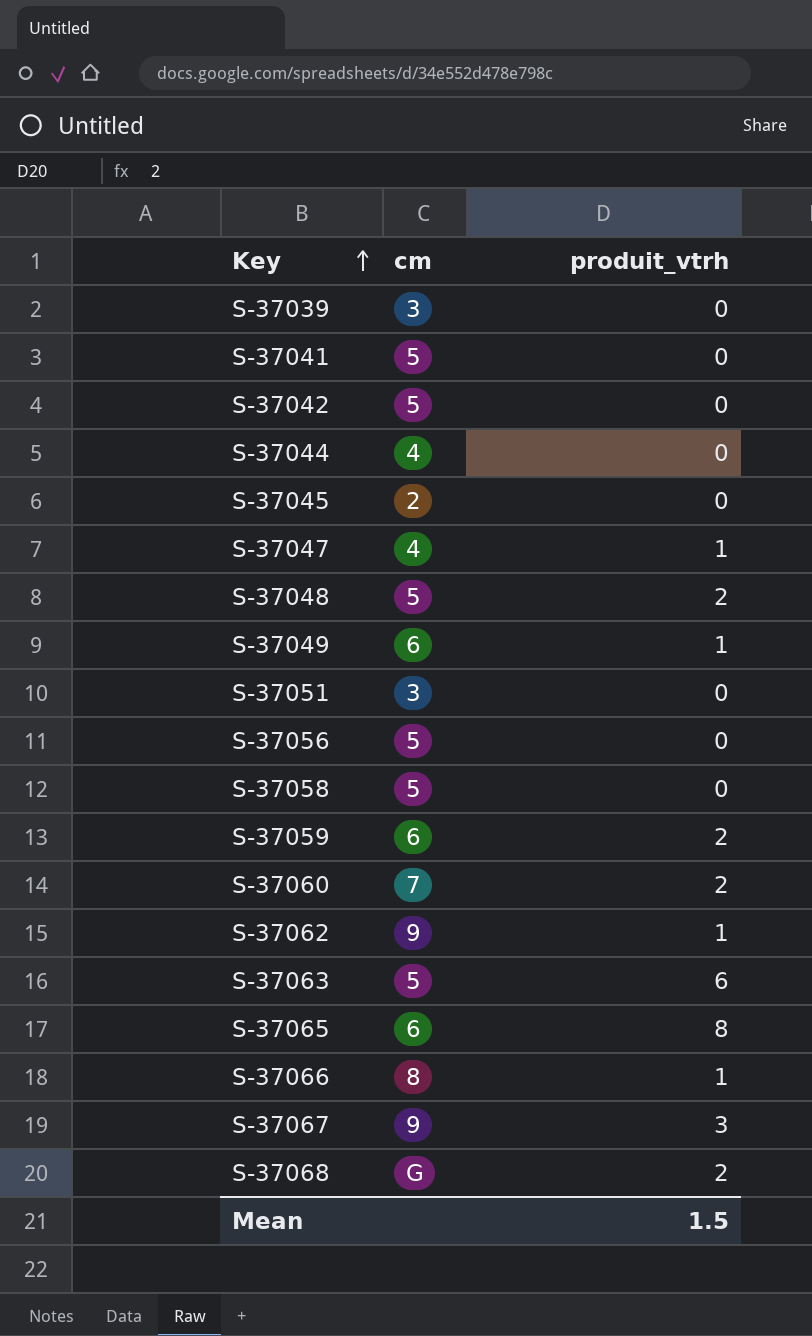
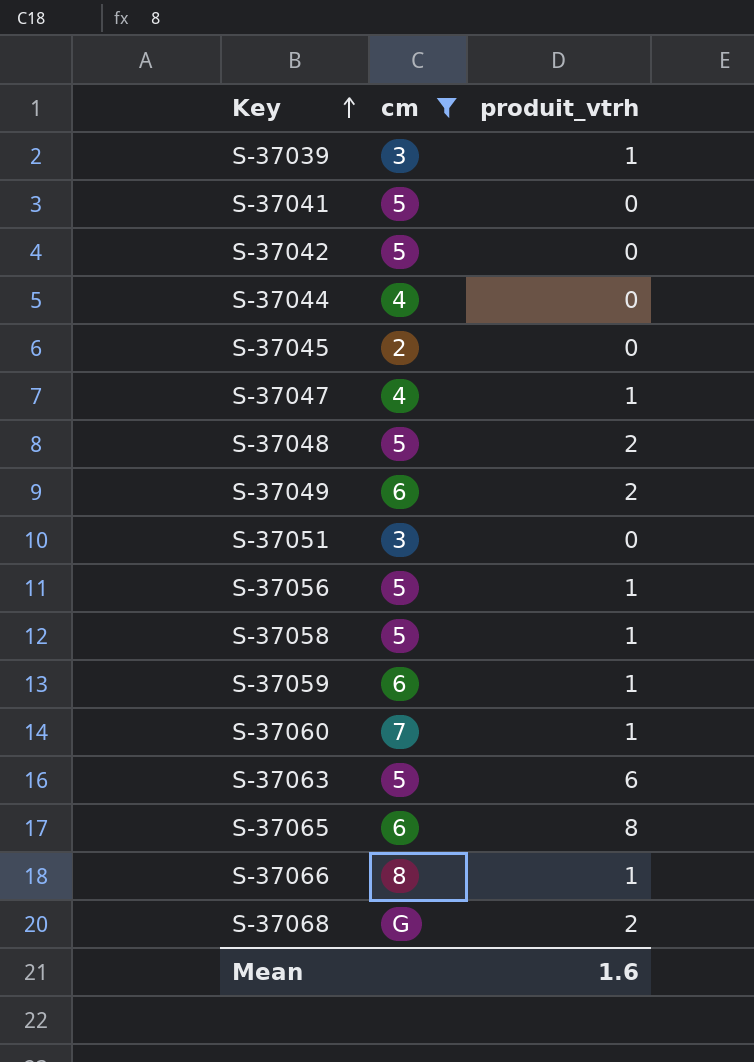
filter: none -> cm != 9
S-37039 | produit_vtrh: 0 -> 1
S-37049 | produit_vtrh: 1 -> 2
S-37056 | produit_vtrh: 0 -> 1
S-37058 | produit_vtrh: 0 -> 1
S-37059 | produit_vtrh: 2 -> 1
S-37060 | produit_vtrh: 2 -> 1
Mean | produit_vtrh: 1.5 -> 1.6

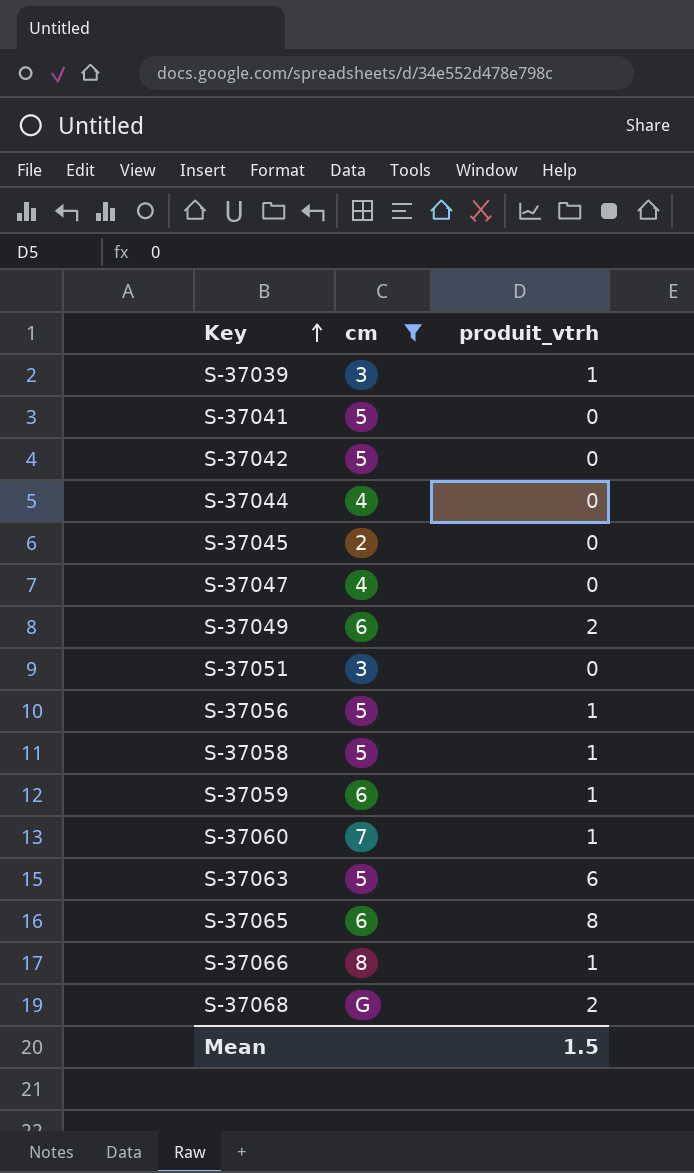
row S-37048: 5 | 2 -> none
S-37047 | produit_vtrh: 1 -> 0
Mean | produit_vtrh: 1.6 -> 1.5

